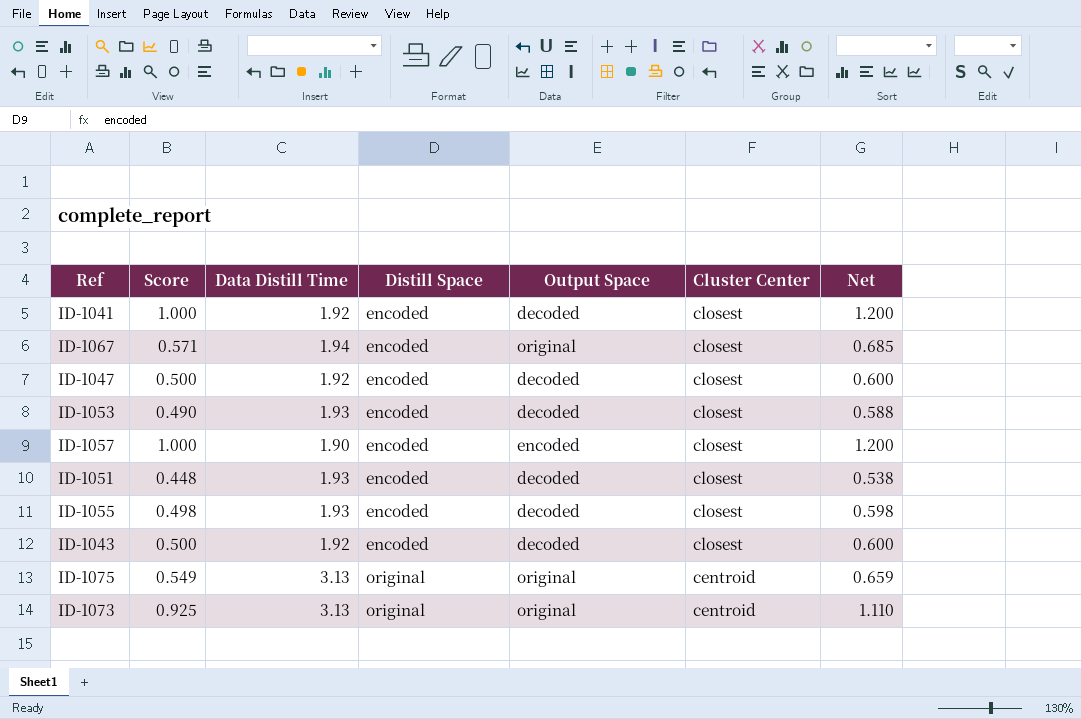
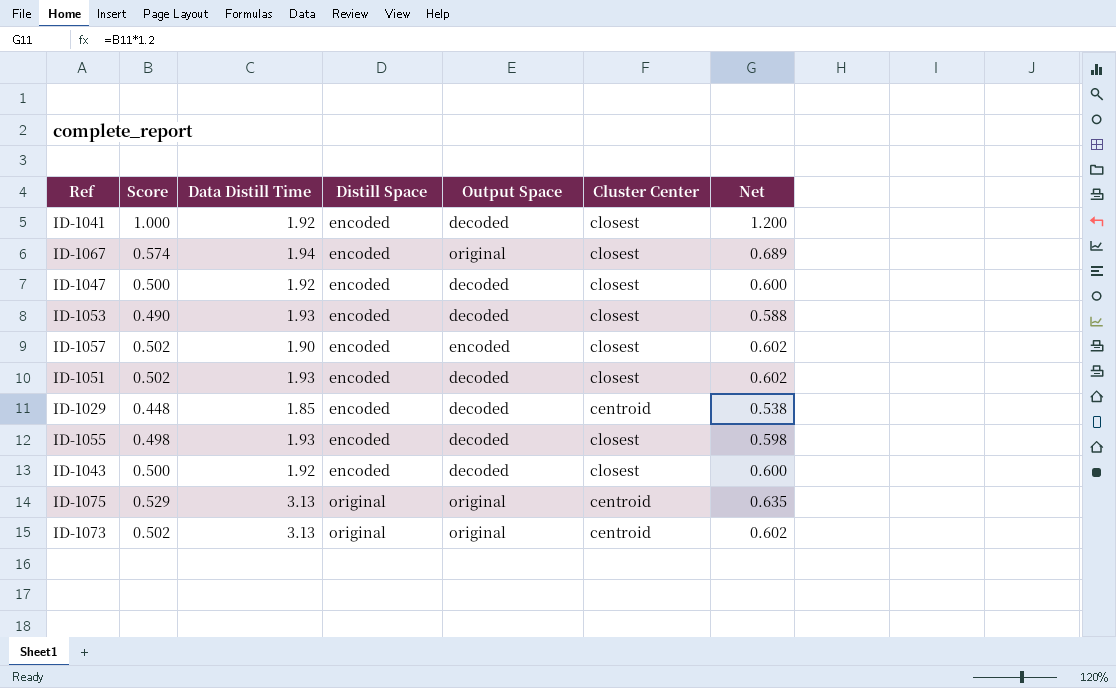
ID-1067 | Score: 0.571 -> 0.574
ID-1067 | Net: 0.685 -> 0.689
ID-1057 | Score: 1.000 -> 0.502
ID-1057 | Net: 1.200 -> 0.602
ID-1051 | Score: 0.448 -> 0.502
ID-1051 | Net: 0.538 -> 0.602
row ID-1029: none -> 0.448 | 1.85 | encoded | decoded | centroid | 0.538
ID-1075 | Score: 0.549 -> 0.529
ID-1075 | Net: 0.659 -> 0.635
ID-1073 | Score: 0.925 -> 0.502
ID-1073 | Net: 1.110 -> 0.602

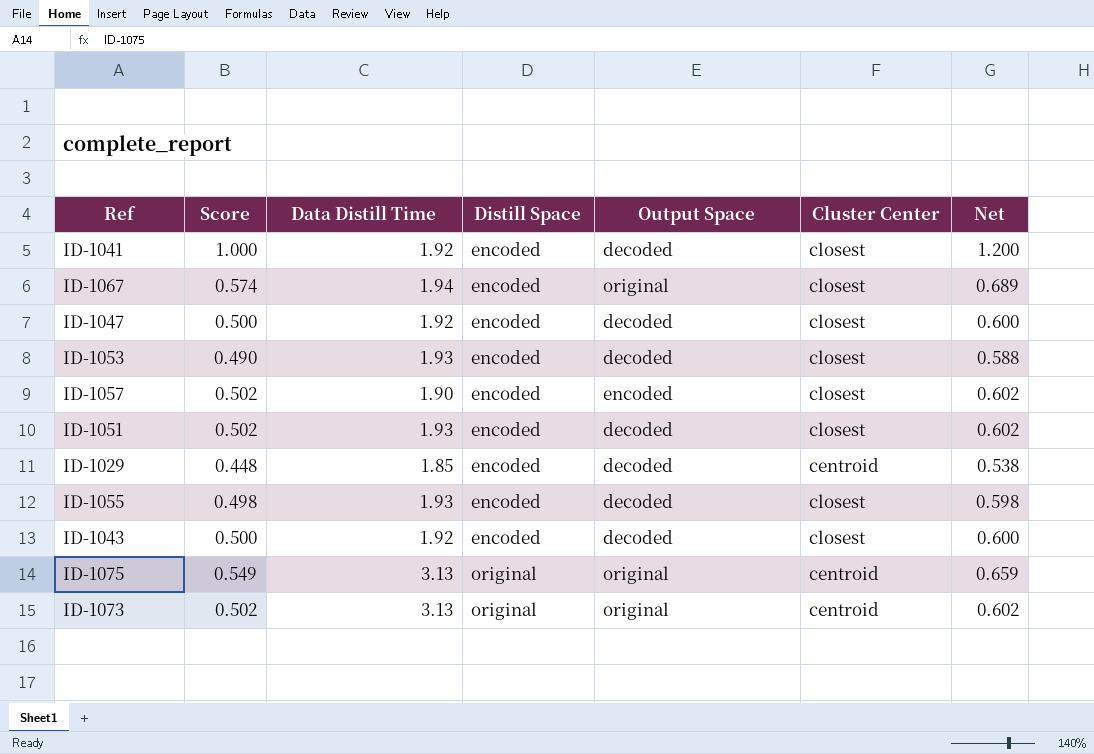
ID-1075 | Score: 0.529 -> 0.549
ID-1075 | Net: 0.635 -> 0.659

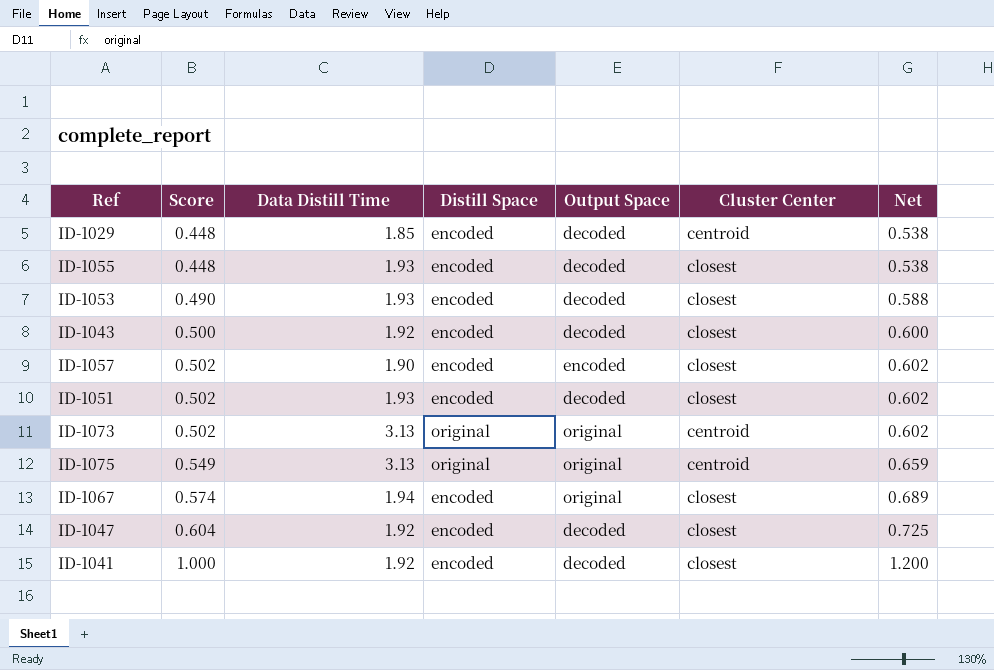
row order: Distill Space ascending -> Score ascending
ID-1055 | Score: 0.498 -> 0.448
ID-1055 | Net: 0.598 -> 0.538
ID-1047 | Score: 0.500 -> 0.604
ID-1047 | Net: 0.600 -> 0.725

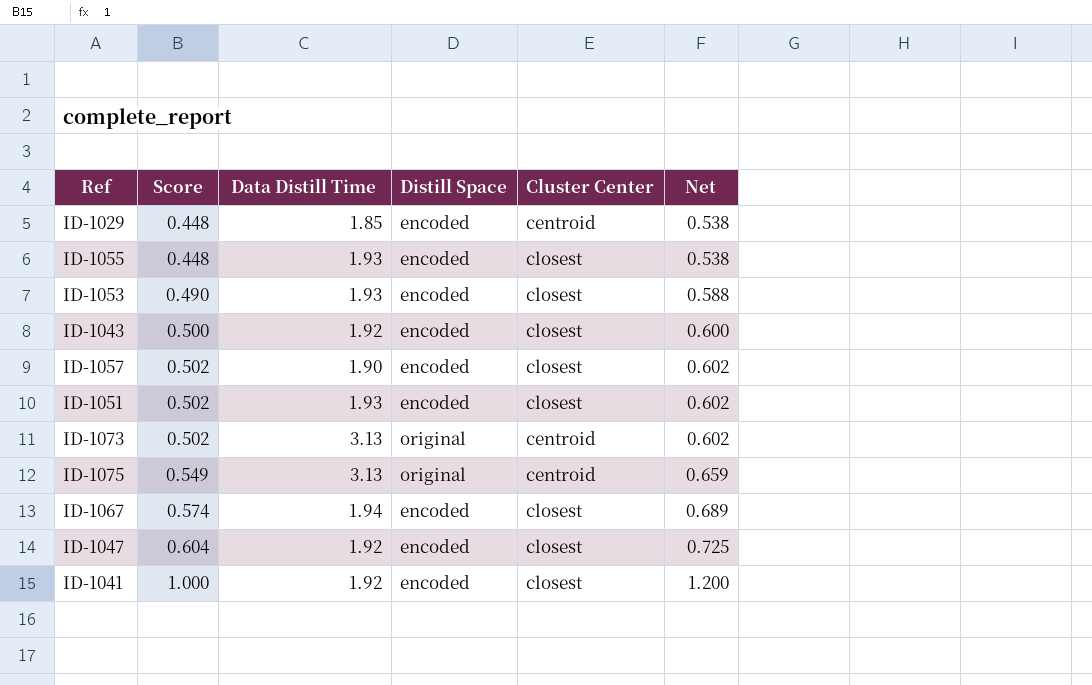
column Output Space | position: 5 -> none

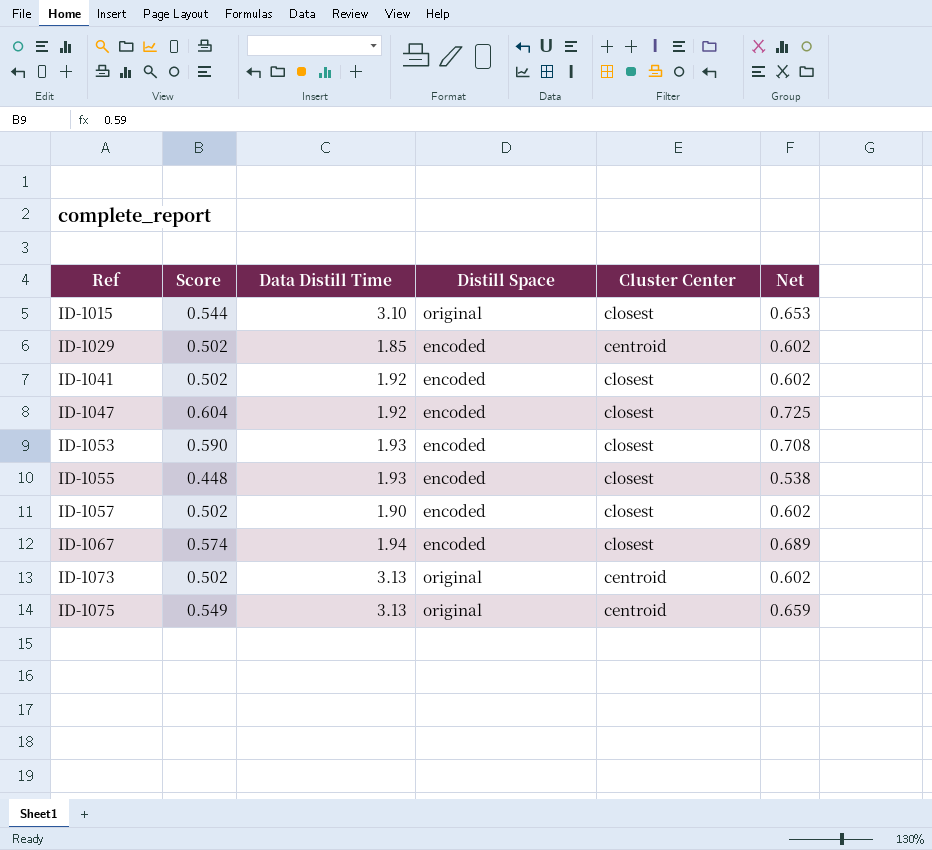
row order: Score ascending -> Ref ascending
row ID-1043: 0.500 | 1.92 | encoded | closest | 0.600 -> none
row ID-1051: 0.502 | 1.93 | encoded | closest | 0.602 -> none
row ID-1015: none -> 0.544 | 3.10 | original | closest | 0.653
ID-1029 | Score: 0.448 -> 0.502
ID-1029 | Net: 0.538 -> 0.602
ID-1041 | Score: 1.000 -> 0.502
ID-1041 | Net: 1.200 -> 0.602
ID-1053 | Score: 0.490 -> 0.590
ID-1053 | Net: 0.588 -> 0.708

